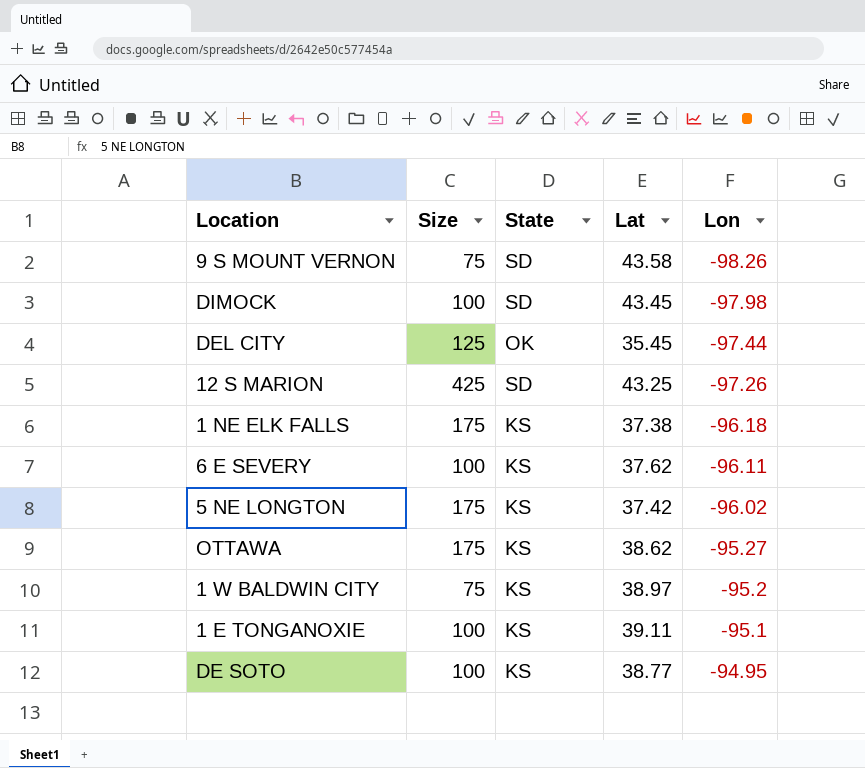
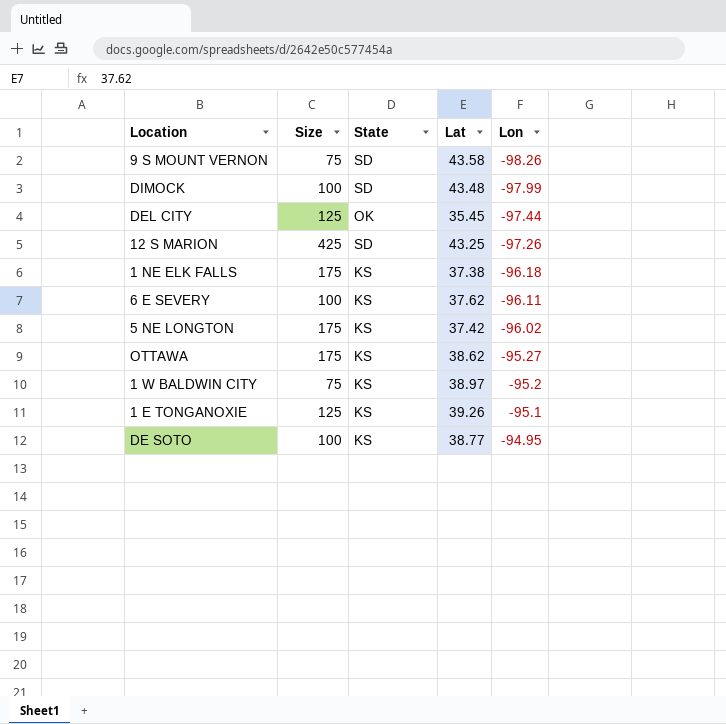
DIMOCK | Lat: 43.45 -> 43.48
DIMOCK | Lon: -97.98 -> -97.99
1 E TONGANOXIE | Size: 100 -> 125
1 E TONGANOXIE | Lat: 39.11 -> 39.26

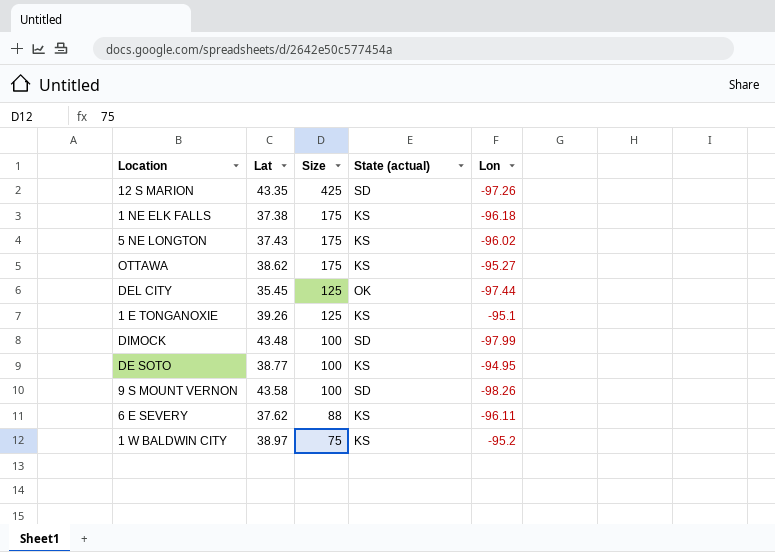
row order: Lon ascending -> Size descending
column Lat | position: 4 -> 2
column name: State -> State (actual)
12 S MARION | Lat: 43.25 -> 43.35
5 NE LONGTON | Lat: 37.42 -> 37.43
9 S MOUNT VERNON | Size: 75 -> 100
6 E SEVERY | Size: 100 -> 88

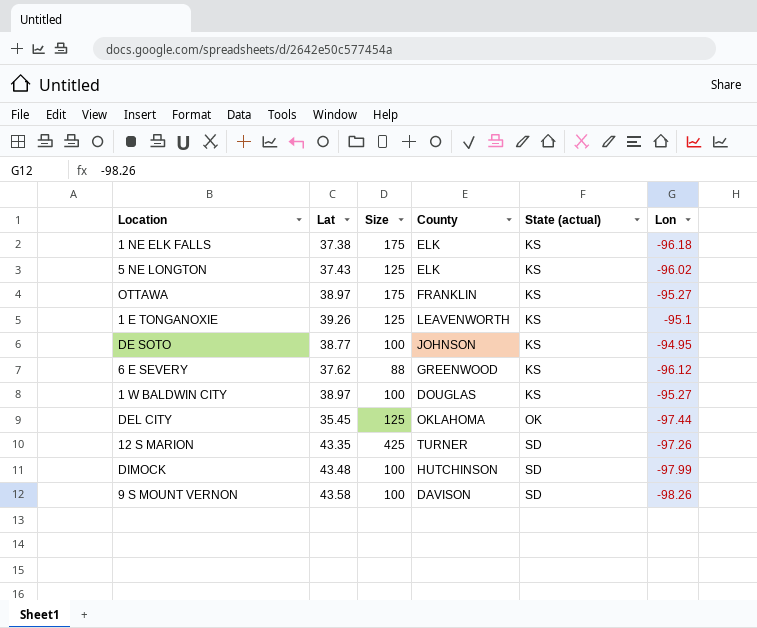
row order: Size descending -> State (actual) ascending
column County | position: none -> 4
5 NE LONGTON | Size: 175 -> 125
OTTAWA | Lat: 38.62 -> 38.97
6 E SEVERY | Lon: -96.11 -> -96.12
1 W BALDWIN CITY | Size: 75 -> 100
1 W BALDWIN CITY | Lon: -95.2 -> -95.27

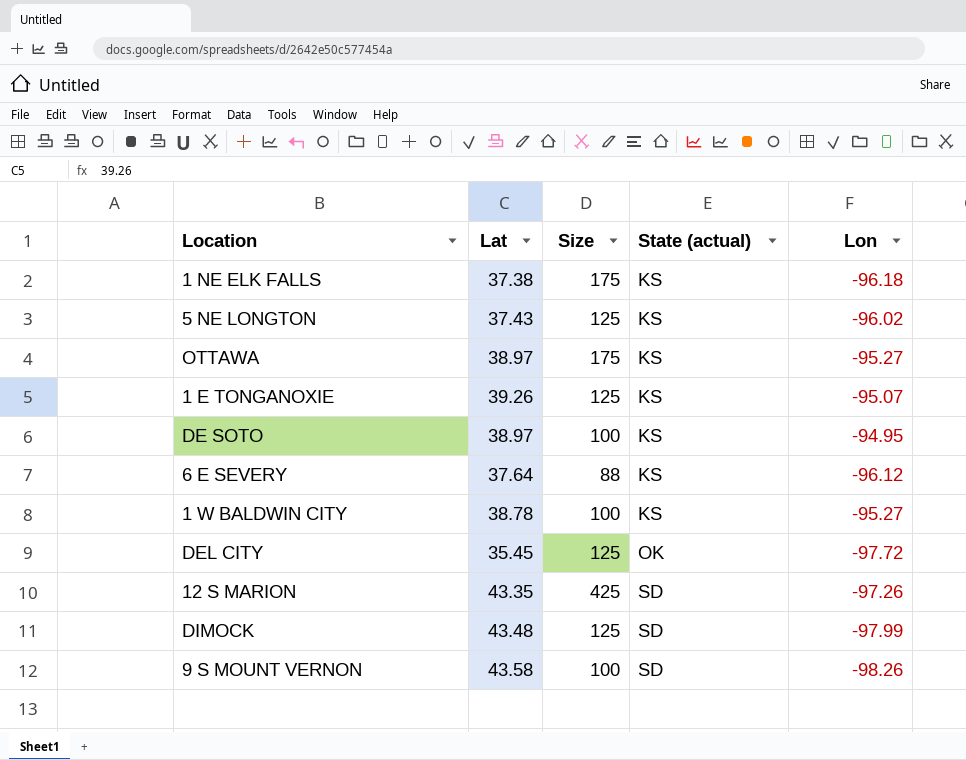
column County | position: 4 -> none
1 E TONGANOXIE | Lon: -95.1 -> -95.07
DE SOTO | Lat: 38.77 -> 38.97
6 E SEVERY | Lat: 37.62 -> 37.64
1 W BALDWIN CITY | Lat: 38.97 -> 38.78
DEL CITY | Lon: -97.44 -> -97.72
DIMOCK | Size: 100 -> 125

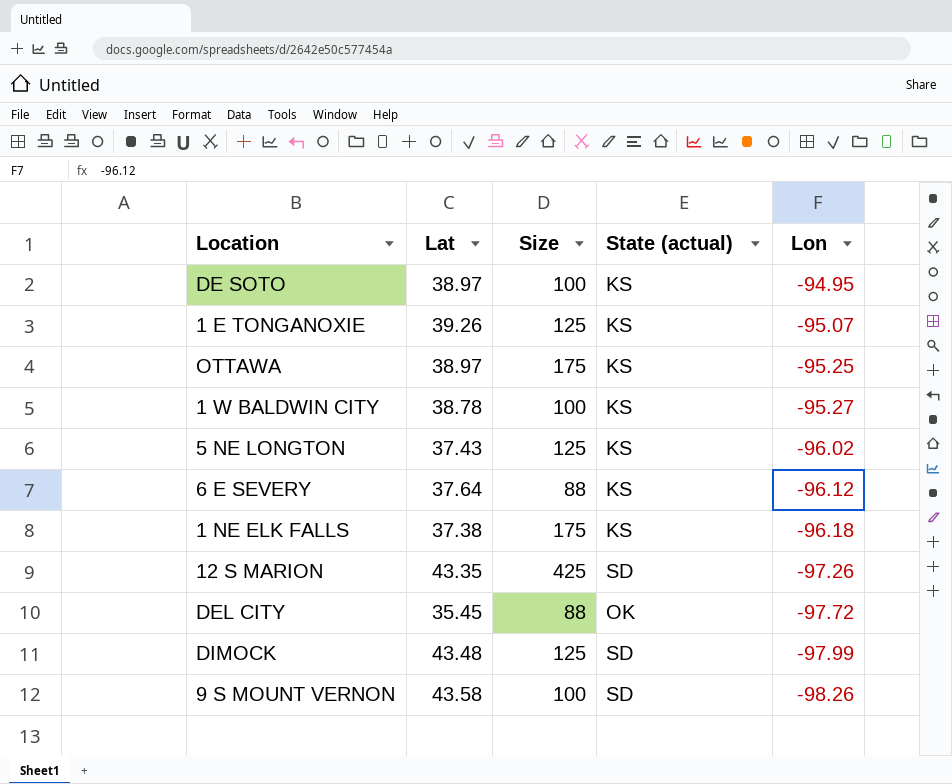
row order: State (actual) ascending -> Lon descending
OTTAWA | Lon: -95.27 -> -95.25
DEL CITY | Size: 125 -> 88

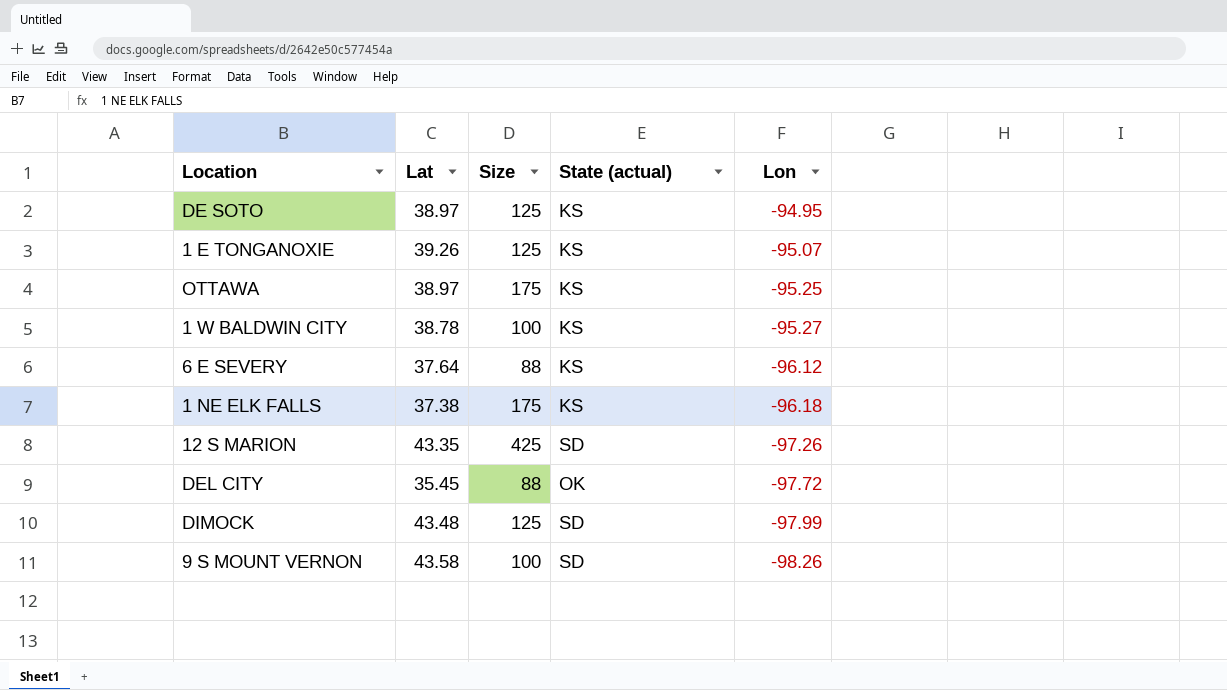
row 5 NE LONGTON: 37.43 | 125 | KS | -96.02 -> none
DE SOTO | Size: 100 -> 125

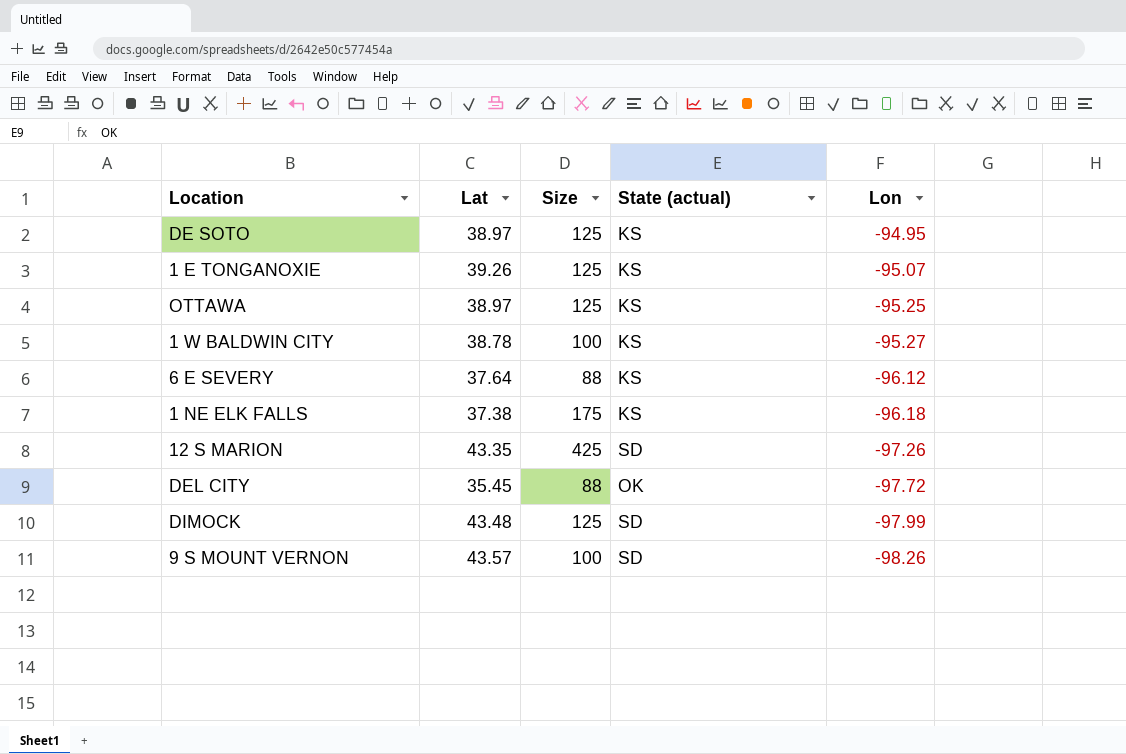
OTTAWA | Size: 175 -> 125
9 S MOUNT VERNON | Lat: 43.58 -> 43.57

